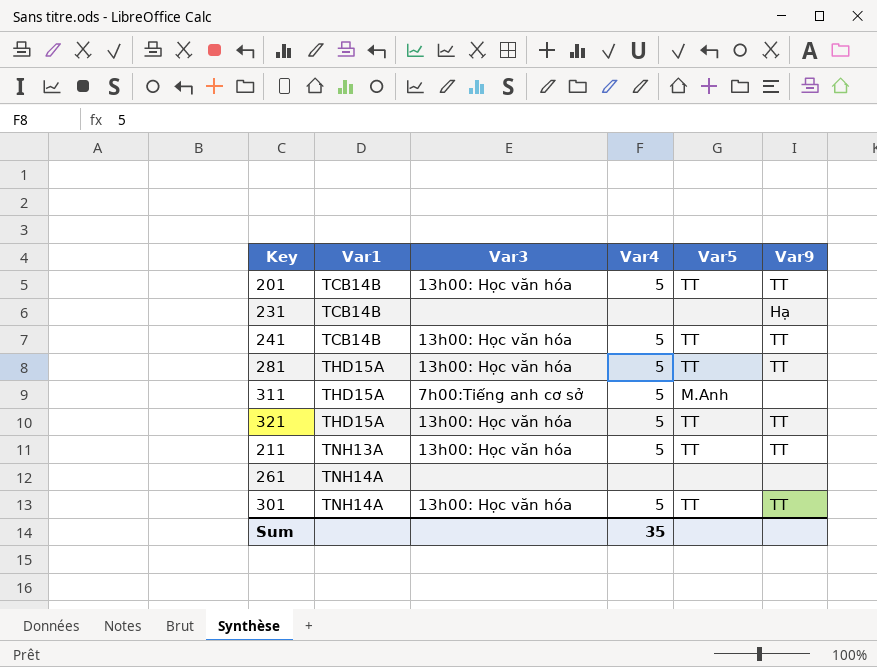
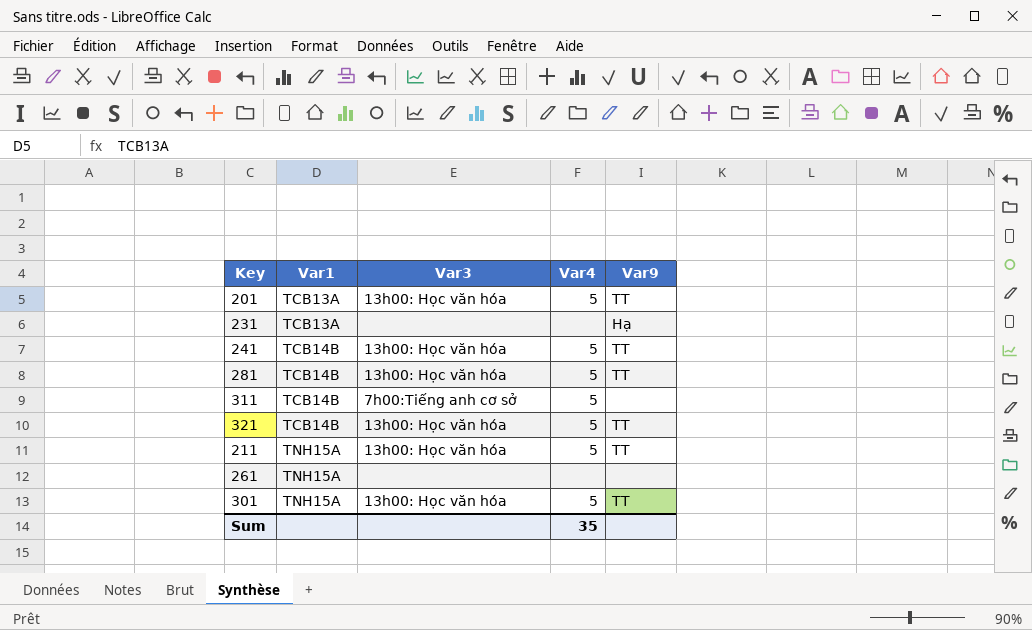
column Var5 | position: 5 -> none
201 | Var1: TCB14B -> TCB13A
231 | Var1: TCB14B -> TCB13A
281 | Var1: THD15A -> TCB14B
311 | Var1: THD15A -> TCB14B
321 | Var1: THD15A -> TCB14B
211 | Var1: TNH13A -> TNH15A
261 | Var1: TNH14A -> TNH15A
301 | Var1: TNH14A -> TNH15A

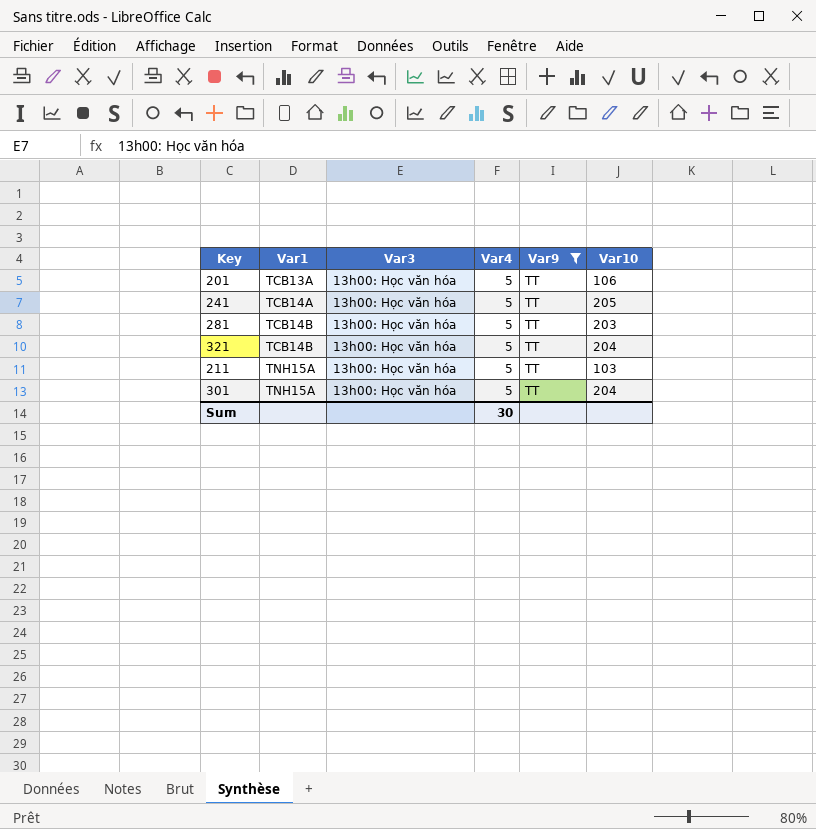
filter: none -> Var9 = TT
column Var10 | position: none -> 6
241 | Var1: TCB14B -> TCB14A
Sum | Var4: 35 -> 30

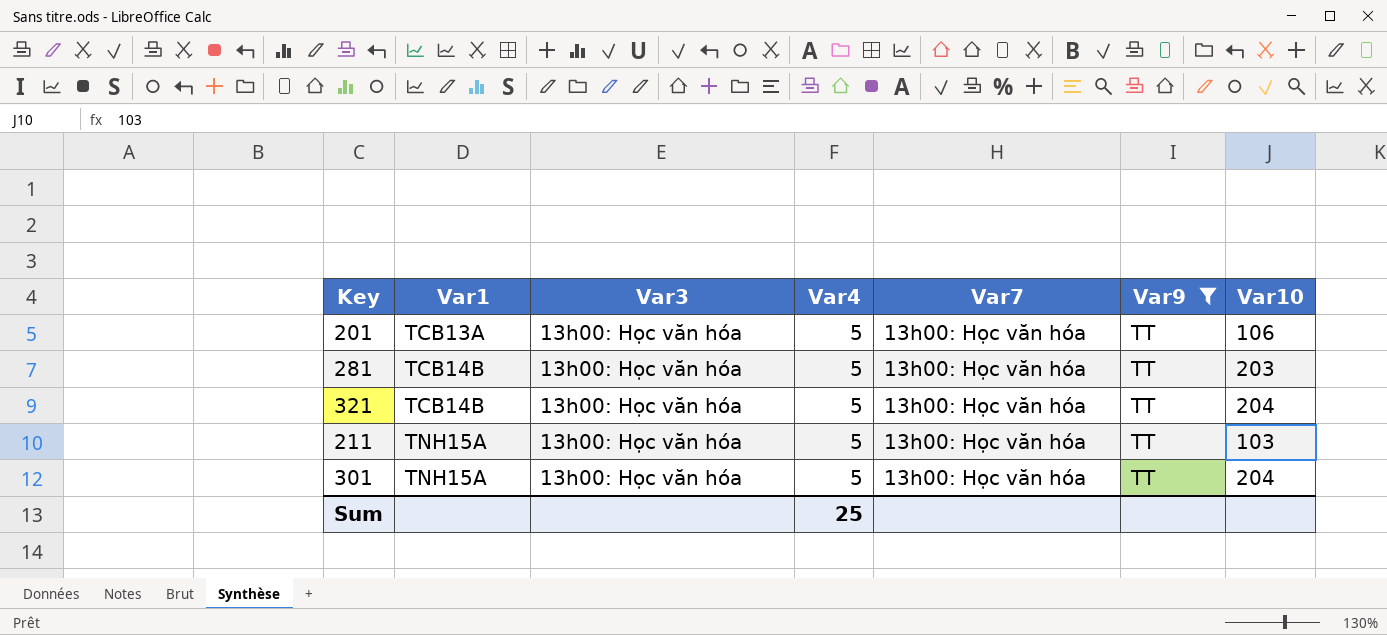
column Var7 | position: none -> 5
row 241: TCB14A | 13h00: Học văn hóa | 5 | TT | 205 -> none
Sum | Var4: 30 -> 25

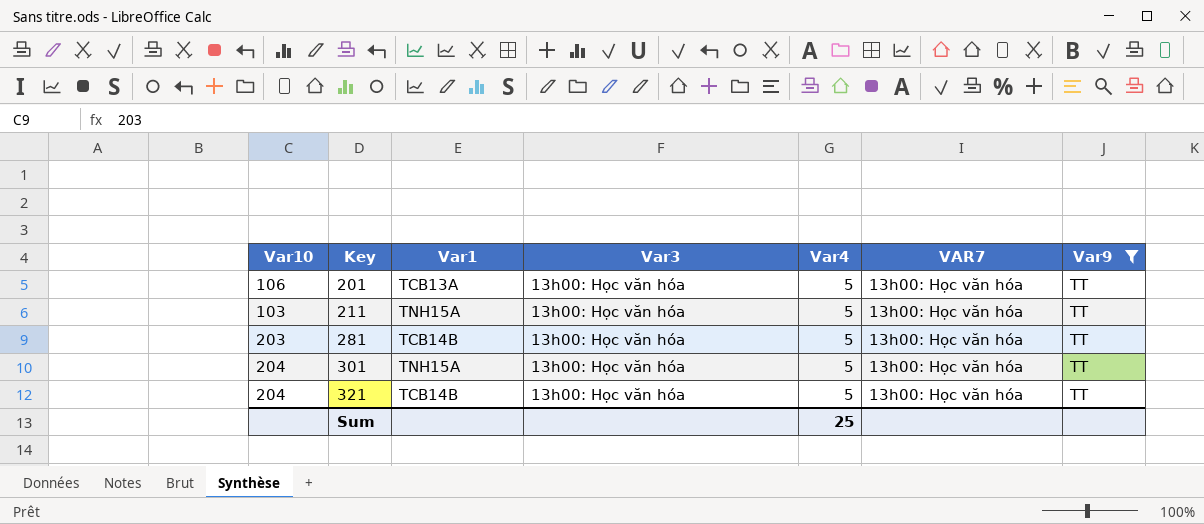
row order: Var1 ascending -> Key ascending
column Var10 | position: 7 -> 1
column name: Var7 -> VAR7

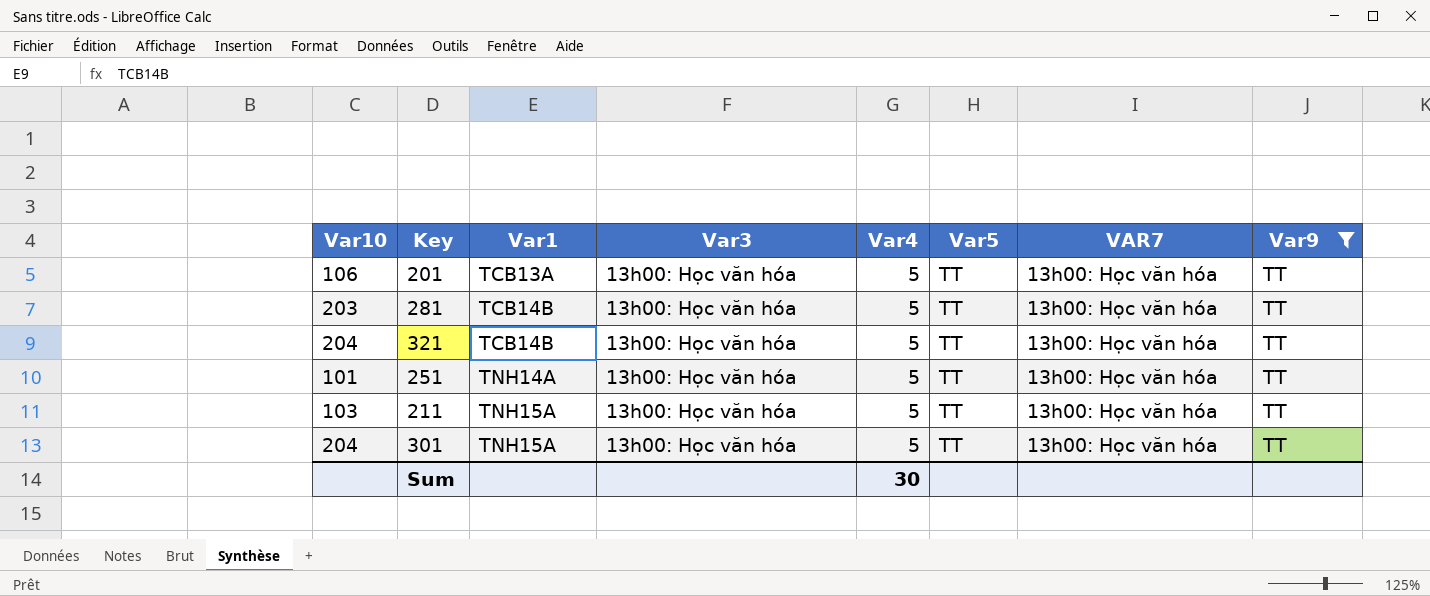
row order: Key ascending -> Var1 ascending
column Var5 | position: none -> 6
row 251: none -> 101 | TNH14A | 13h00: Học văn hóa | 5 | TT | 13h00: Học văn hóa | TT
Sum | Var4: 25 -> 30

